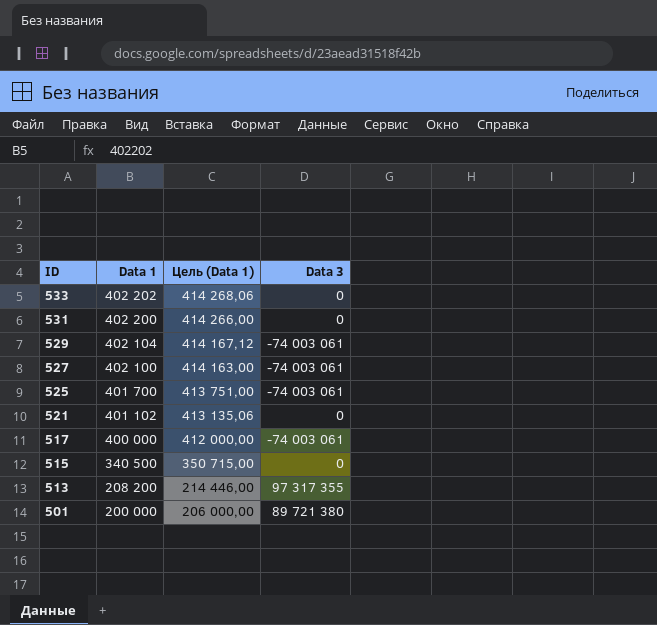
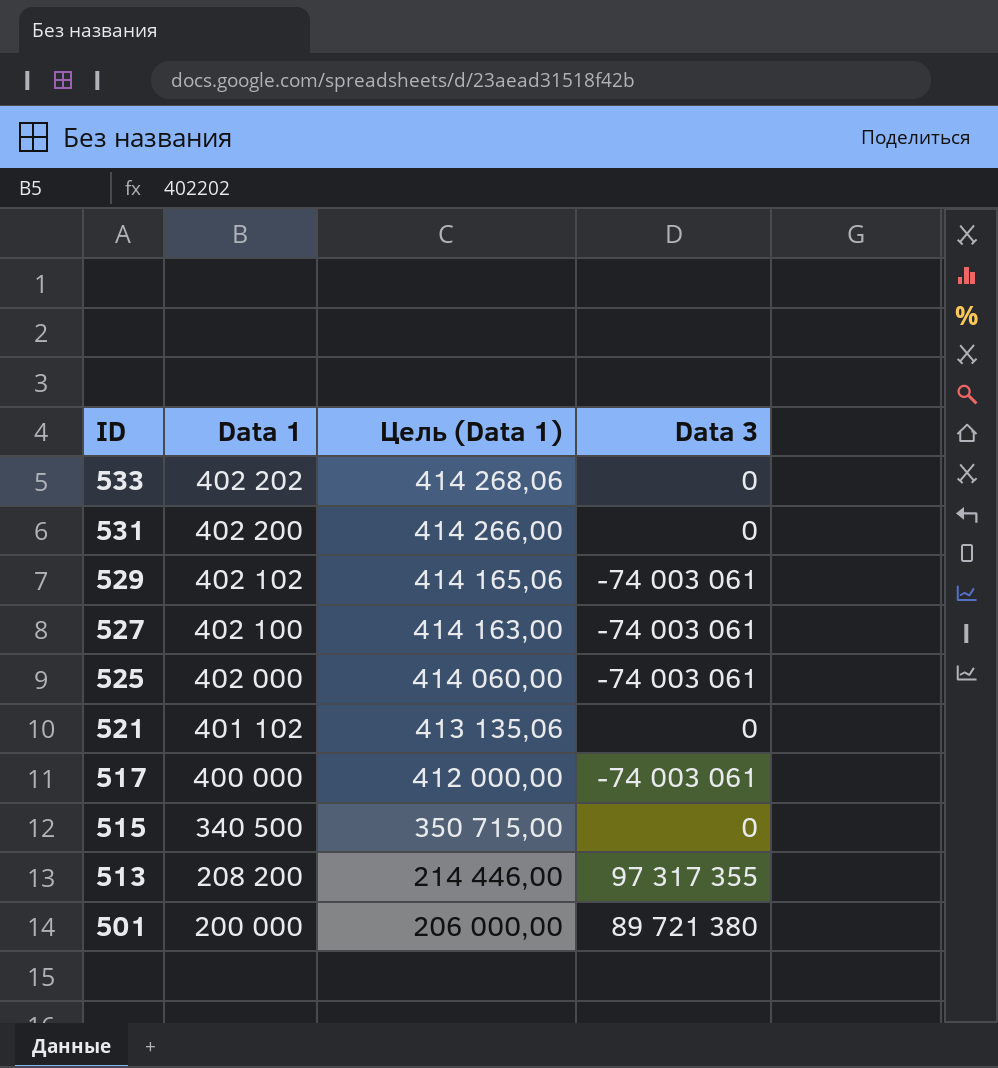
529 | Data 1: 402 104 -> 402 102
529 | Цель (Data 1): 414 167,12 -> 414 165,06
525 | Data 1: 401 700 -> 402 000
525 | Цель (Data 1): 413 751,00 -> 414 060,00

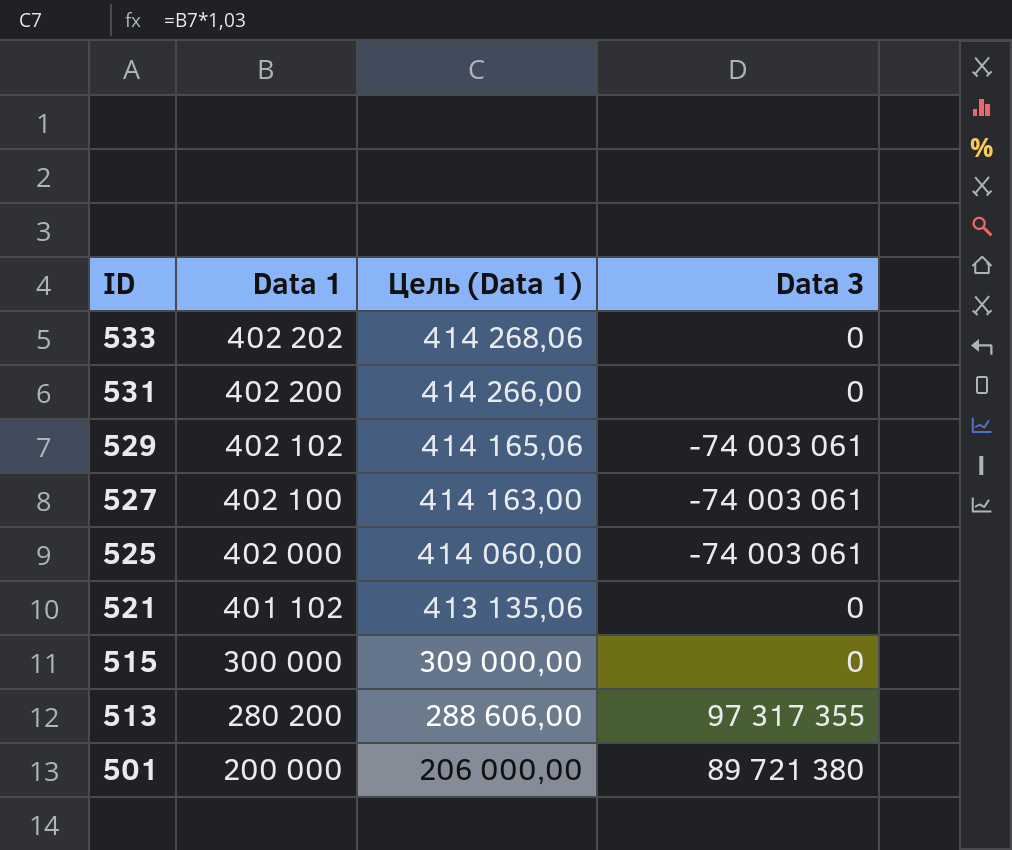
row 517: 400 000 | 412 000,00 | -74 003 061 -> none
515 | Data 1: 340 500 -> 300 000
515 | Цель (Data 1): 350 715,00 -> 309 000,00
513 | Data 1: 208 200 -> 280 200
513 | Цель (Data 1): 214 446,00 -> 288 606,00

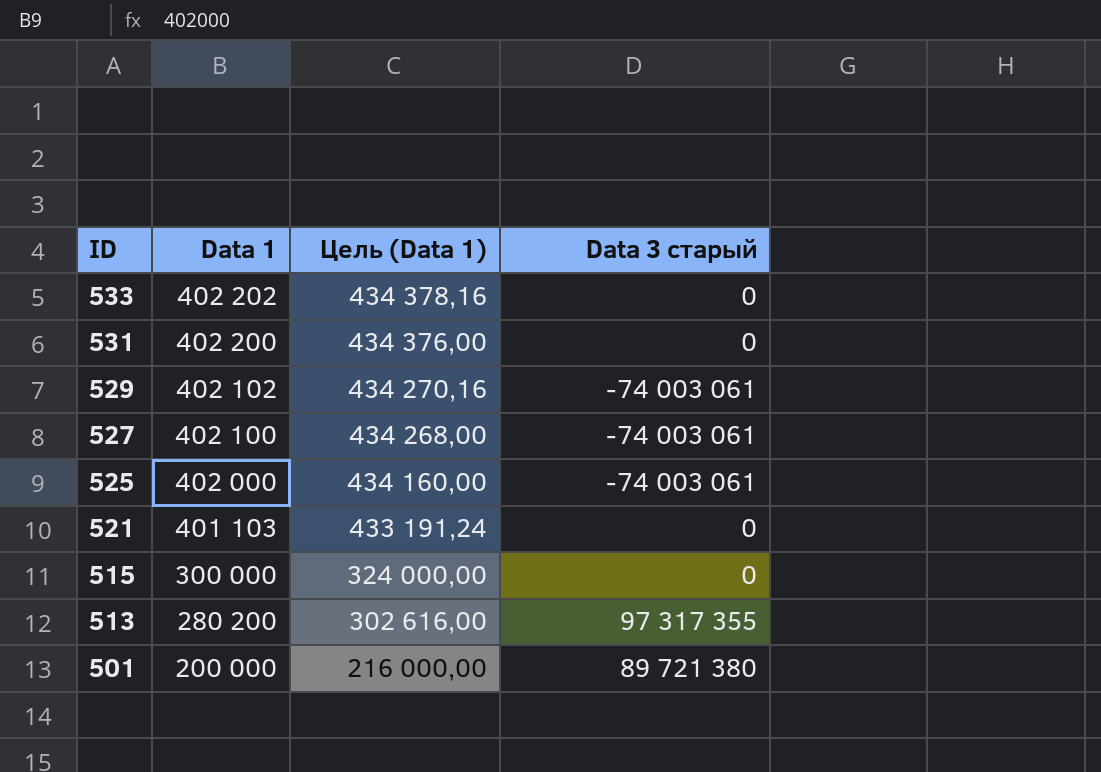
column Цель (Data 1) | formula: [Data 1] * 1,03 -> [Data 1] * 1,08
column name: Data 3 -> Data 3 старый
521 | Data 1: 401 102 -> 401 103

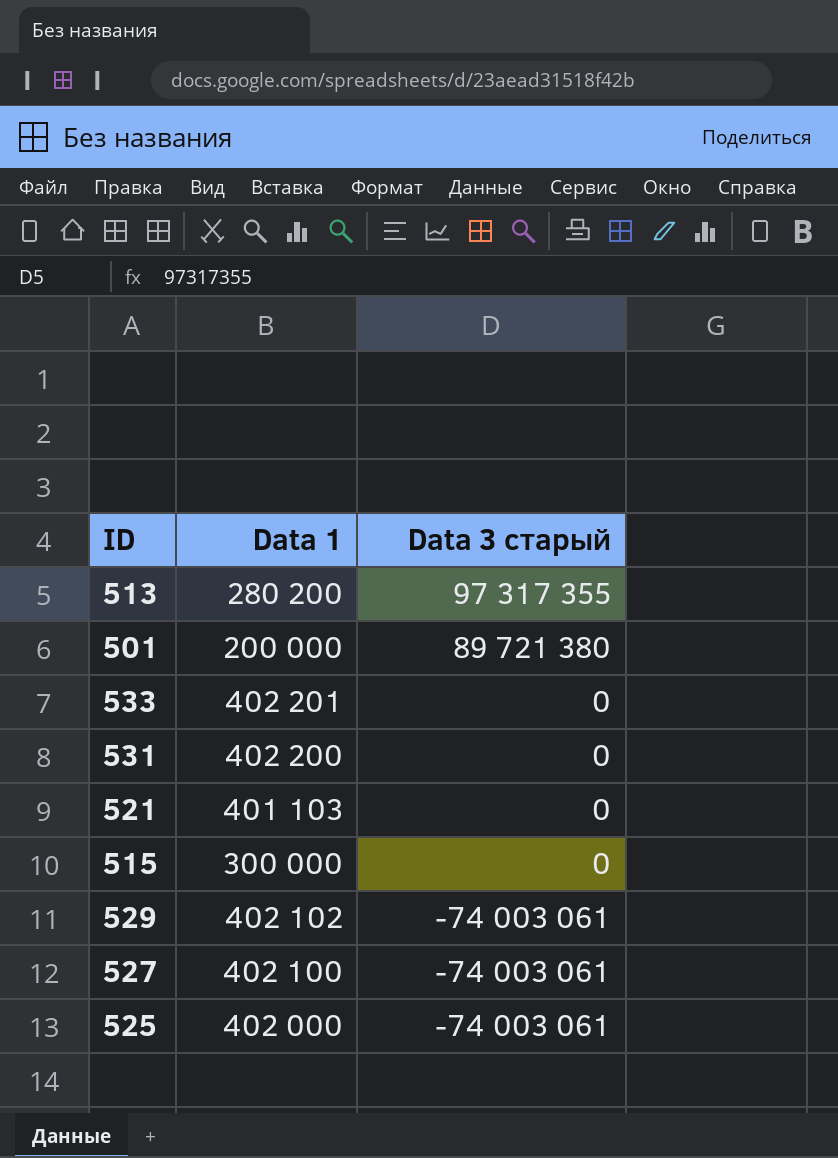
row order: ID descending -> Data 3 старый descending
column Цель (Data 1) | formula: [Data 1] * 1,08 -> none
533 | Data 1: 402 202 -> 402 201

